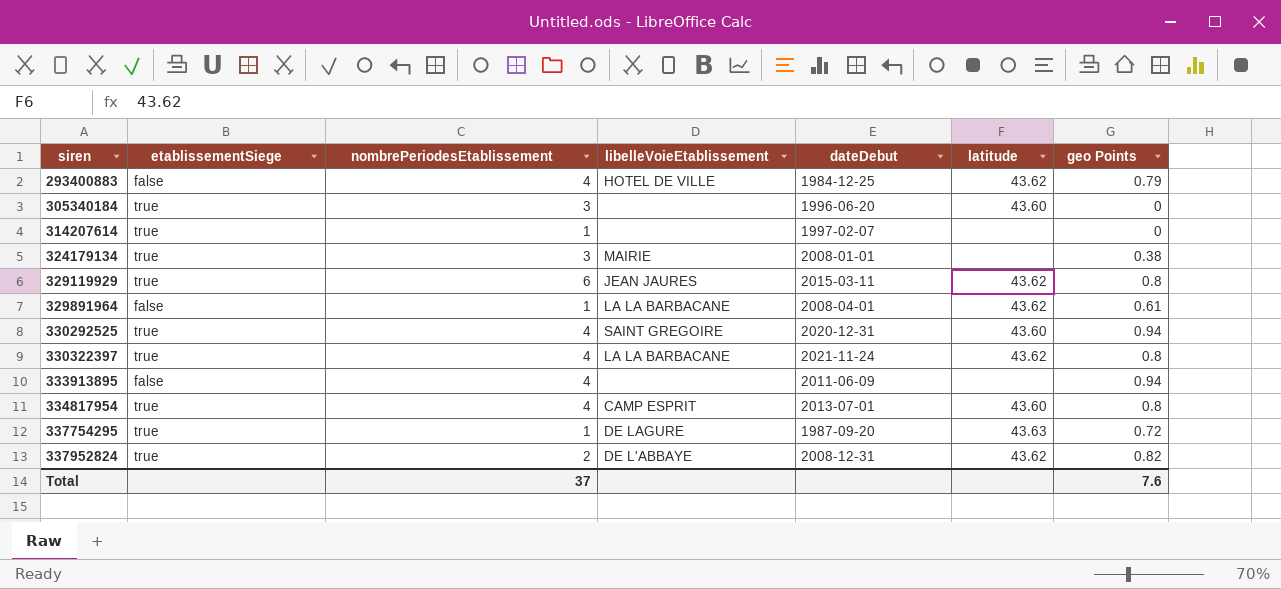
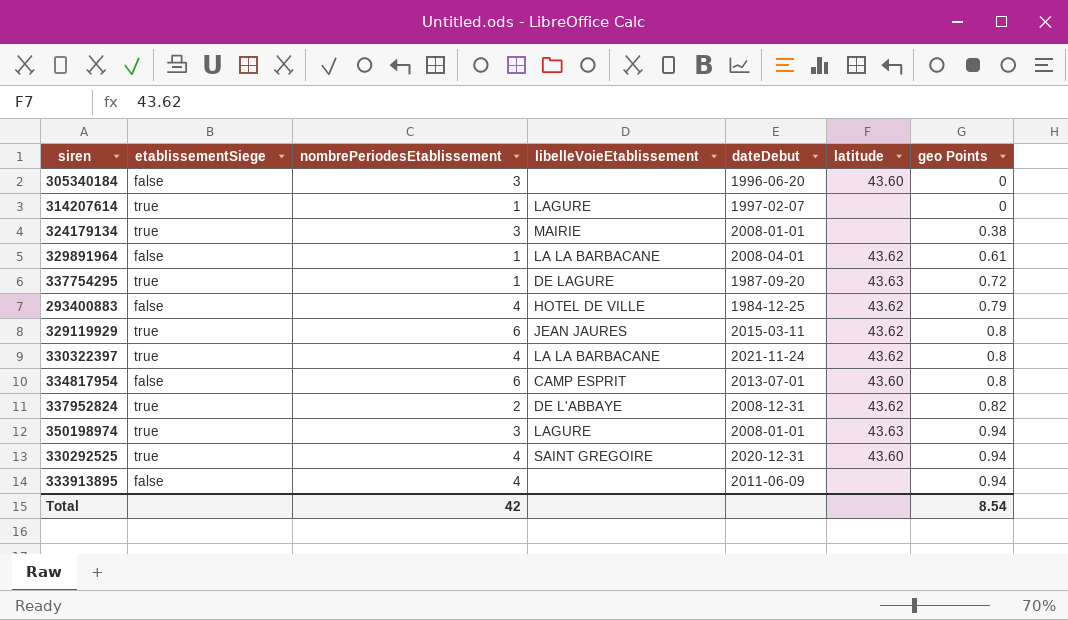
row order: siren ascending -> geo Points ascending
305340184 | etablissementSiege: true -> false
314207614 | libelleVoieEtablissement: none -> LAGURE
334817954 | etablissementSiege: true -> false
334817954 | nombrePeriodesEtablissement: 4 -> 6
row 350198974: none -> true | 3 | LAGURE | 2008-01-01 | 43.63 | 0.94
Total | nombrePeriodesEtablissement: 37 -> 42
Total | geo Points: 7.6 -> 8.54

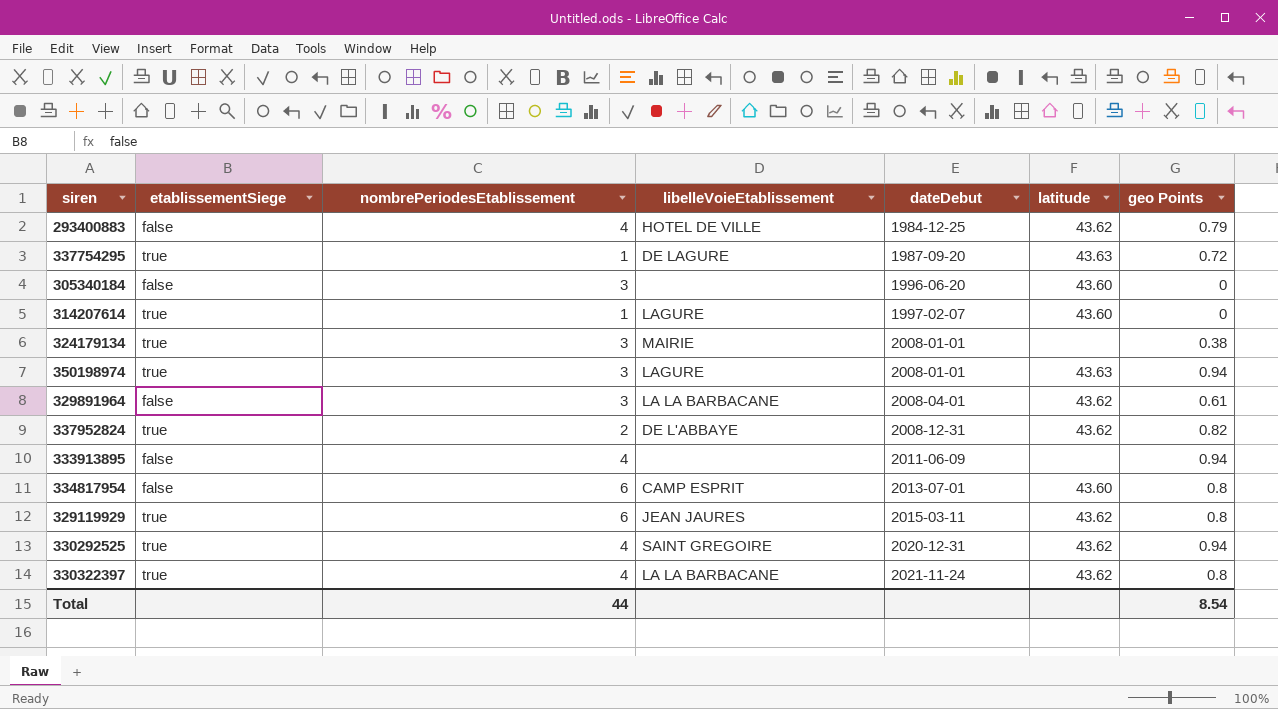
row order: geo Points ascending -> dateDebut ascending
314207614 | latitude: none -> 43.60
329891964 | nombrePeriodesEtablissement: 1 -> 3
330292525 | latitude: 43.60 -> 43.62
Total | nombrePeriodesEtablissement: 42 -> 44

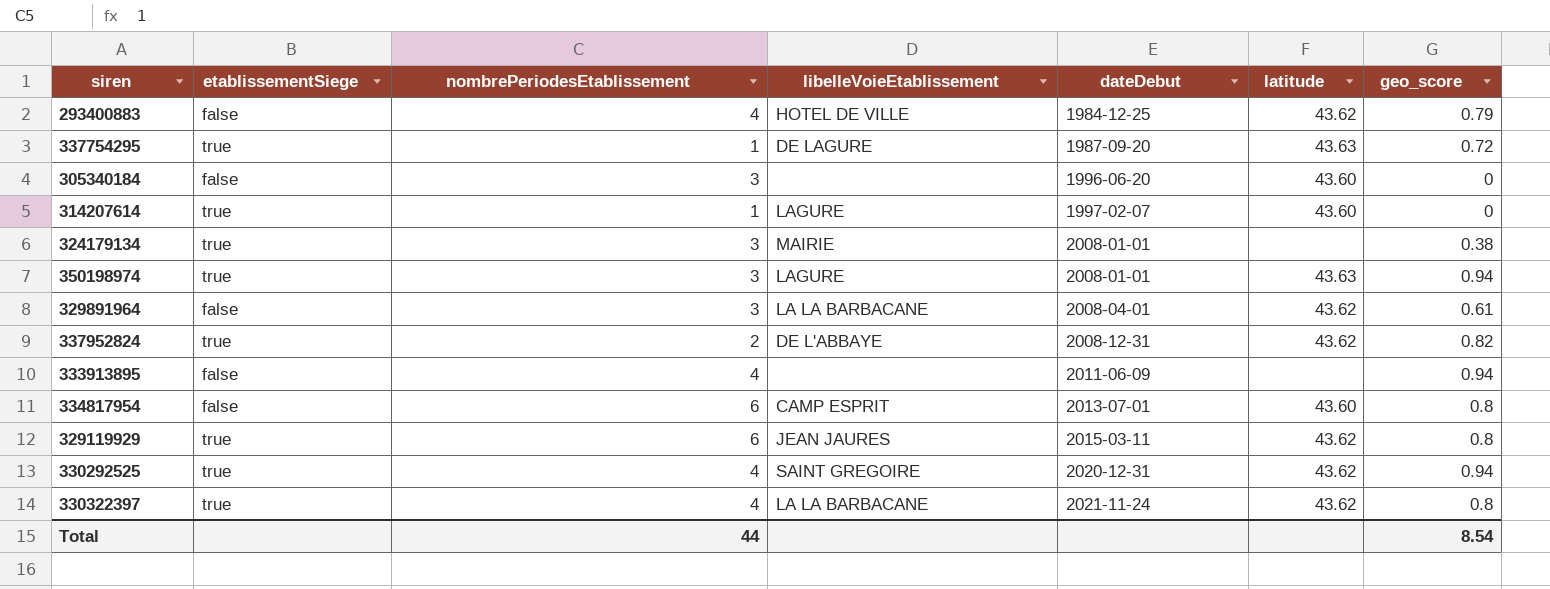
column name: geo Points -> geo_score

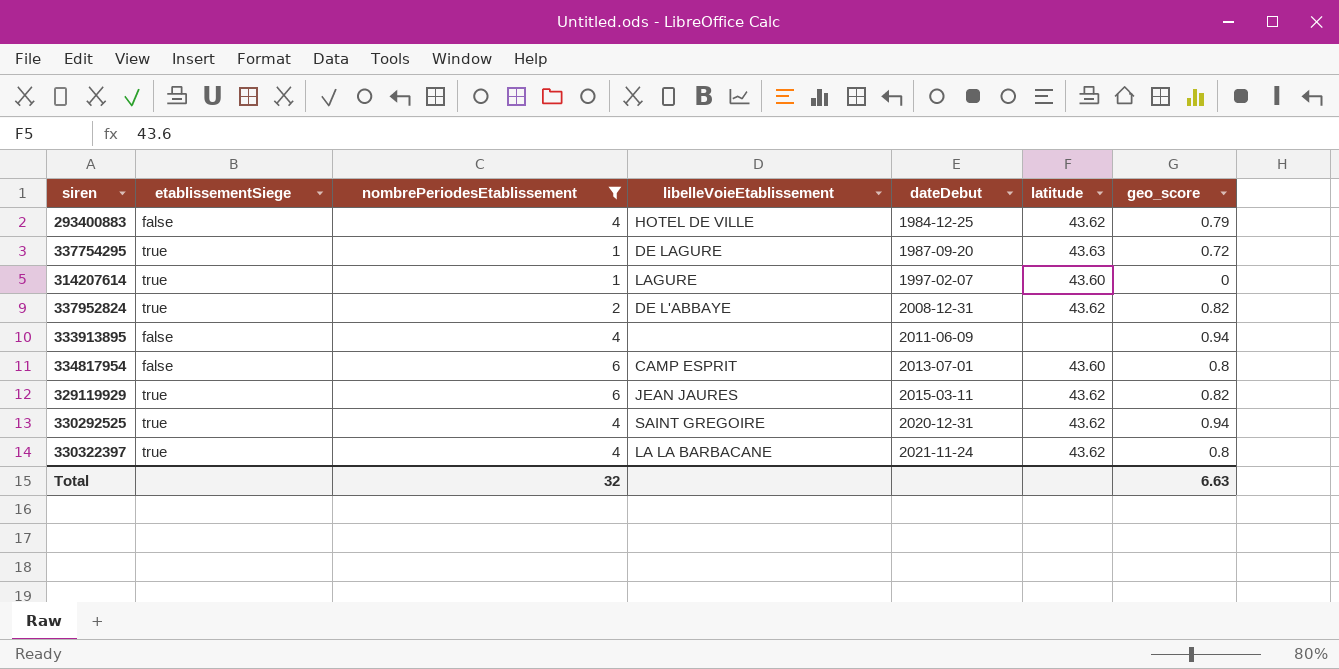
filter: none -> nombrePeriodesEtablissement != 3
329119929 | geo_score: 0.8 -> 0.82
Total | nombrePeriodesEtablissement: 44 -> 32
Total | geo_score: 8.54 -> 6.63

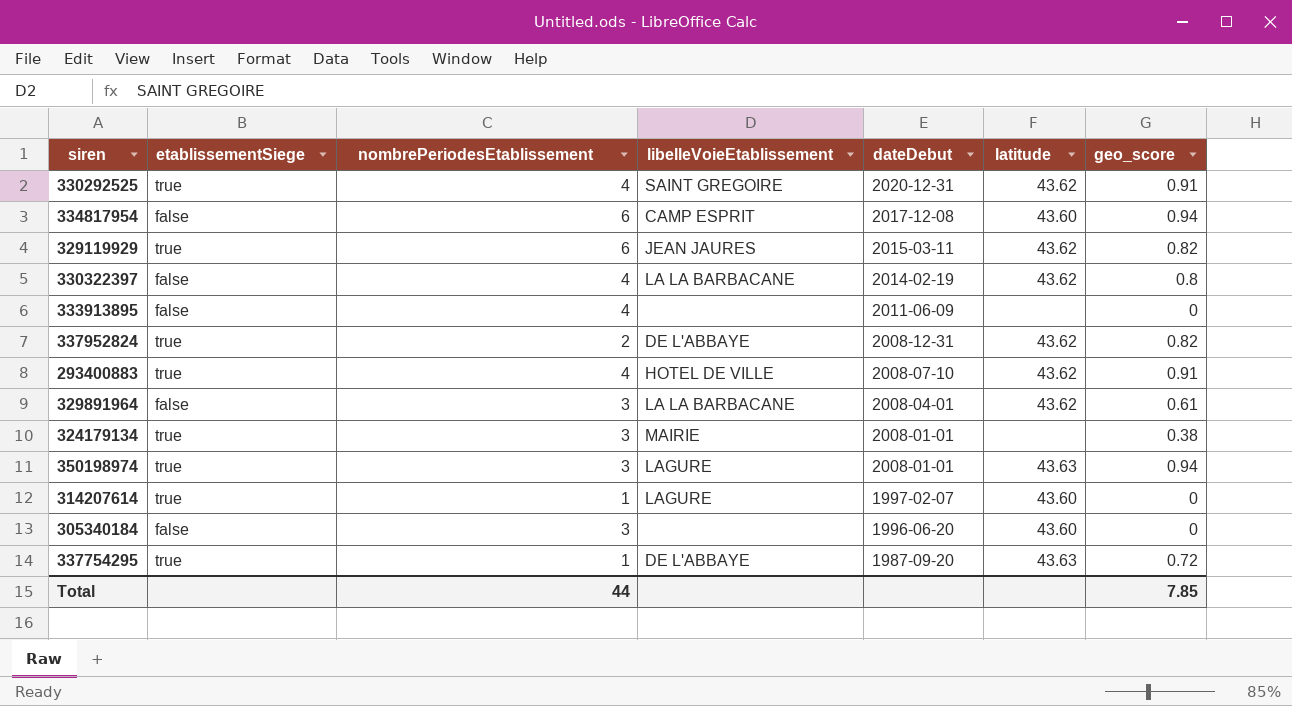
filter: nombrePeriodesEtablissement != 3 -> none
row order: dateDebut ascending -> dateDebut descending
330292525 | geo_score: 0.94 -> 0.91
334817954 | dateDebut: 2013-07-01 -> 2017-12-08
334817954 | geo_score: 0.8 -> 0.94
330322397 | etablissementSiege: true -> false
330322397 | dateDebut: 2021-11-24 -> 2014-02-19
333913895 | geo_score: 0.94 -> 0
293400883 | etablissementSiege: false -> true
293400883 | dateDebut: 1984-12-25 -> 2008-07-10
293400883 | geo_score: 0.79 -> 0.91
337754295 | libelleVoieEtablissement: DE LAGURE -> DE L'ABBAYE
Total | nombrePeriodesEtablissement: 32 -> 44
Total | geo_score: 6.63 -> 7.85

